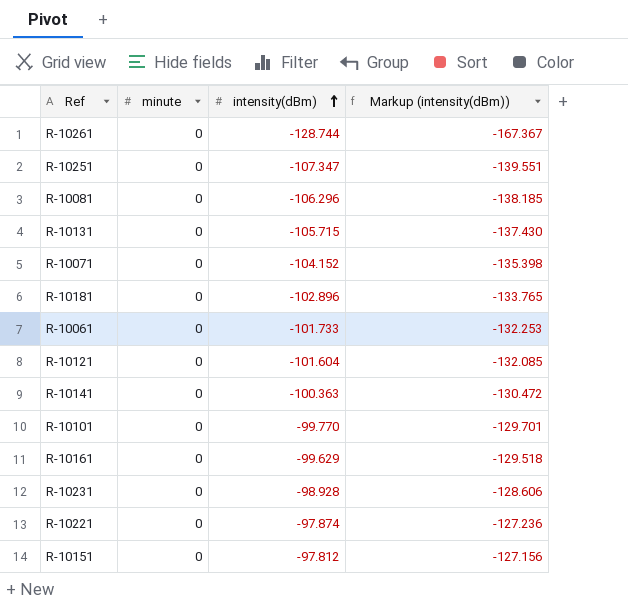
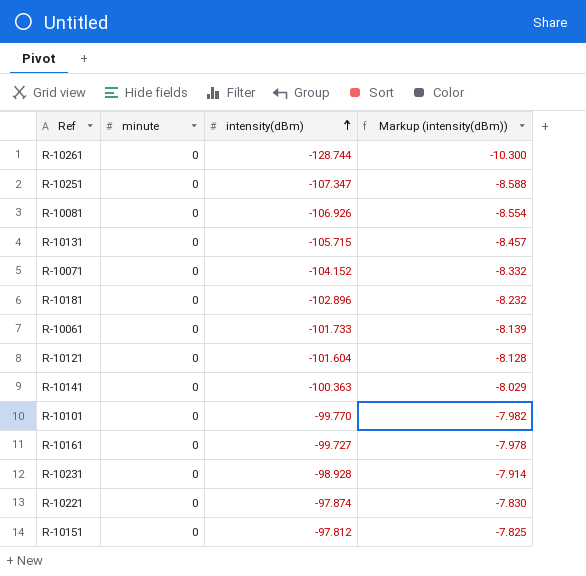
column Markup (intensity(dBm)) | formula: [intensity(dBm)] * 1.3 -> [intensity(dBm)] * 0.08
R-10081 | intensity(dBm): -106.296 -> -106.926
R-10161 | intensity(dBm): -99.629 -> -99.727

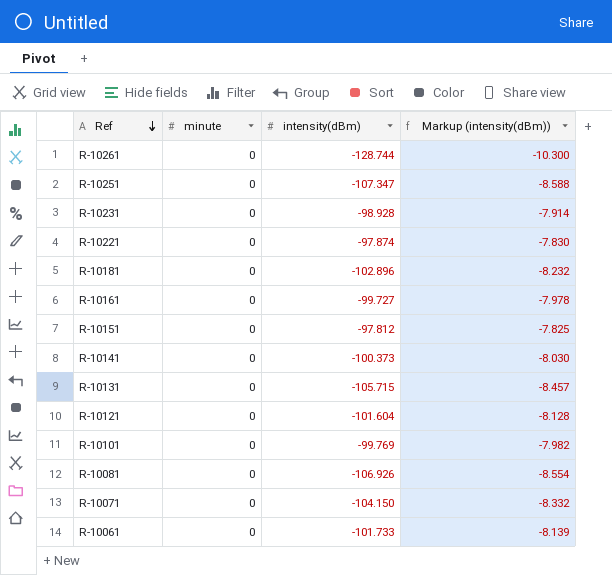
row order: intensity(dBm) ascending -> Ref descending
R-10141 | intensity(dBm): -100.363 -> -100.373
R-10141 | Markup (intensity(dBm)): -8.029 -> -8.030
R-10101 | intensity(dBm): -99.770 -> -99.769
R-10071 | intensity(dBm): -104.152 -> -104.150

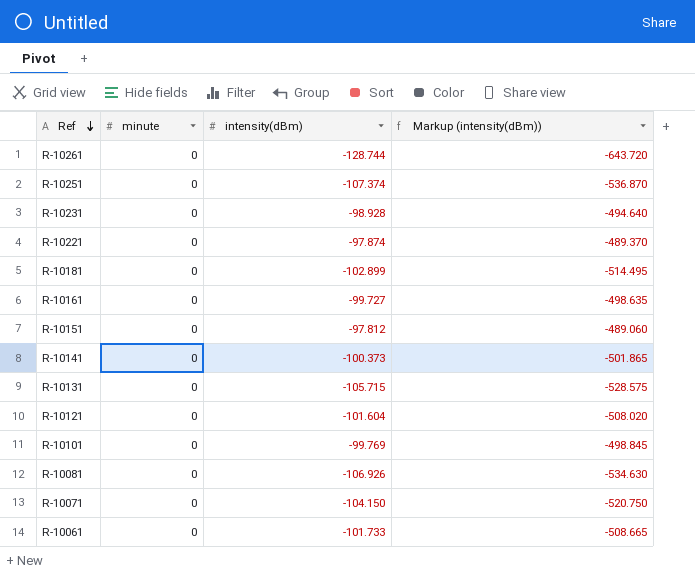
column Markup (intensity(dBm)) | formula: [intensity(dBm)] * 0.08 -> [intensity(dBm)] * 5
R-10251 | intensity(dBm): -107.347 -> -107.374
R-10181 | intensity(dBm): -102.896 -> -102.899

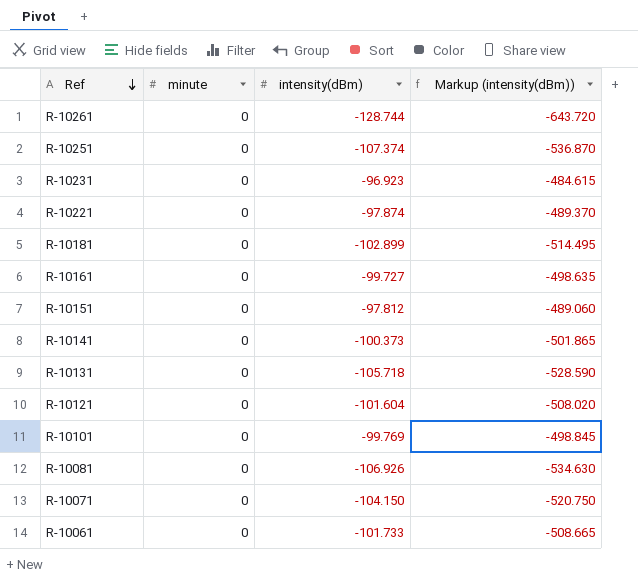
R-10231 | intensity(dBm): -98.928 -> -96.923
R-10231 | Markup (intensity(dBm)): -494.640 -> -484.615
R-10131 | intensity(dBm): -105.715 -> -105.718
R-10131 | Markup (intensity(dBm)): -528.575 -> -528.590

